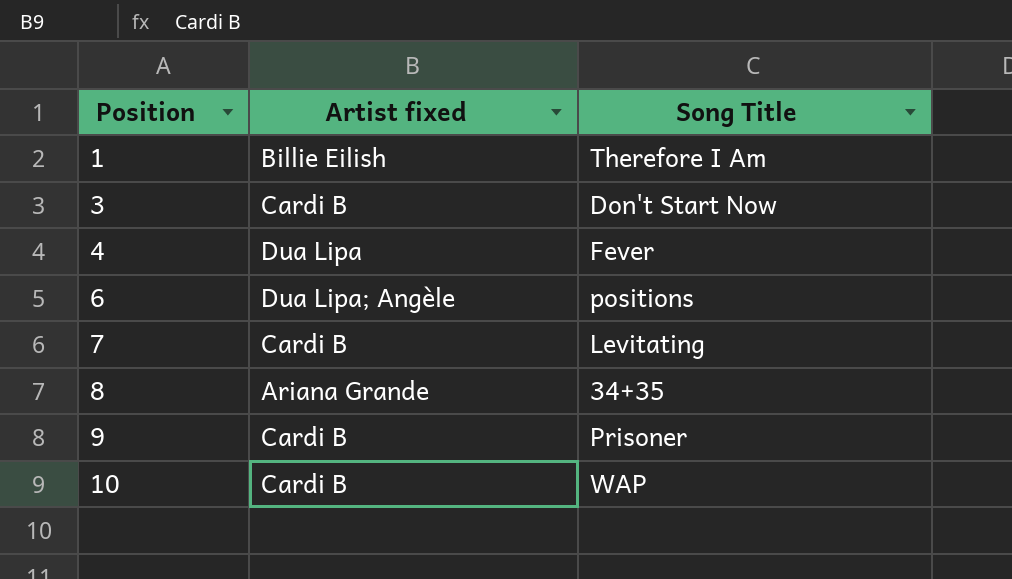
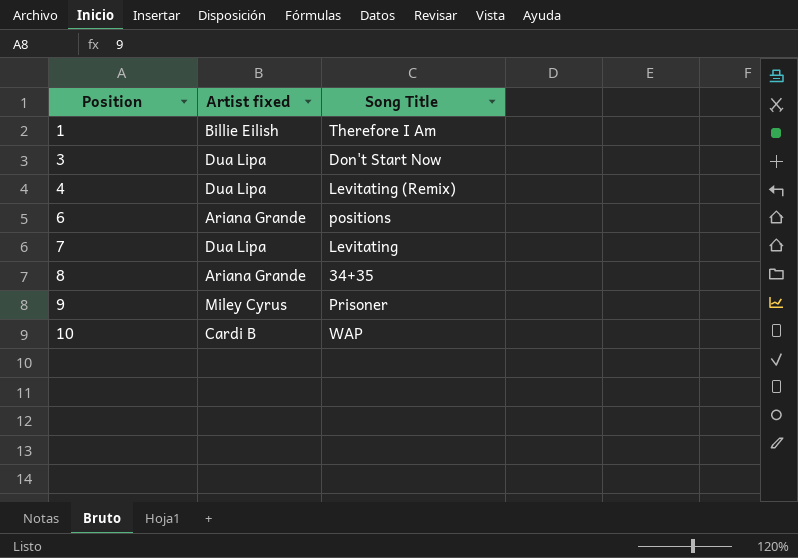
3 | Artist fixed: Cardi B -> Dua Lipa
4 | Song Title: Fever -> Levitating (Remix)
6 | Artist fixed: Dua Lipa; Angèle -> Ariana Grande
7 | Artist fixed: Cardi B -> Dua Lipa
9 | Artist fixed: Cardi B -> Miley Cyrus

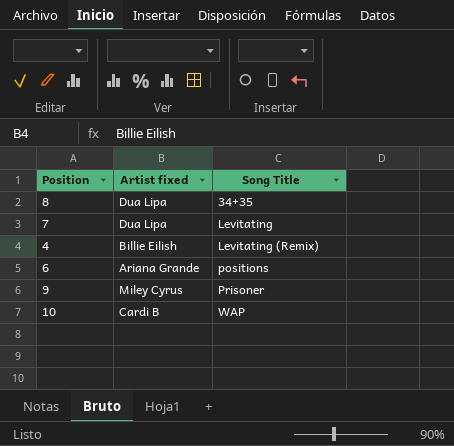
row order: Position ascending -> Song Title ascending
row 1: Billie Eilish | Therefore I Am -> none
row 3: Dua Lipa | Don't Start Now -> none
8 | Artist fixed: Ariana Grande -> Dua Lipa
4 | Artist fixed: Dua Lipa -> Billie Eilish

